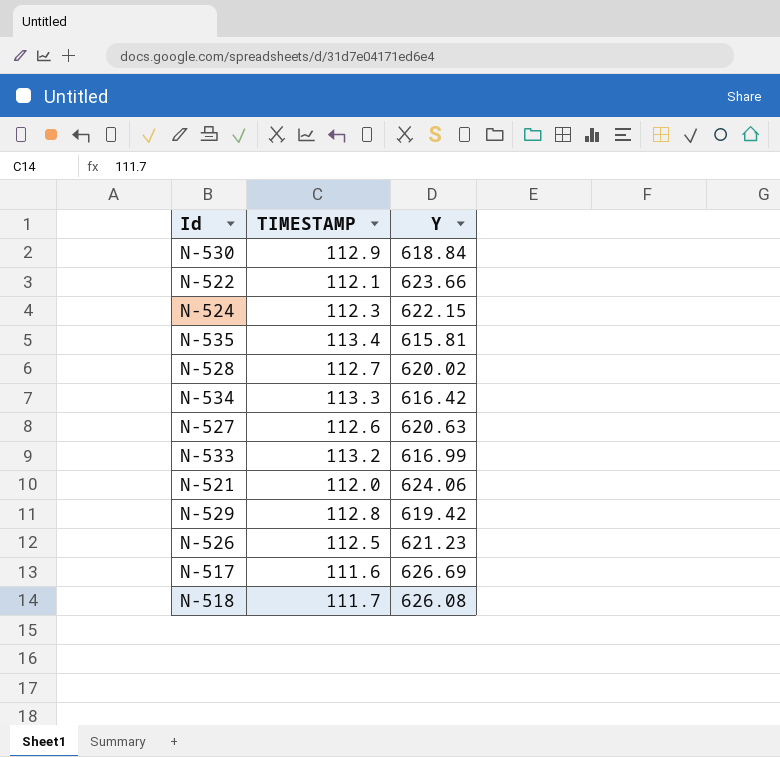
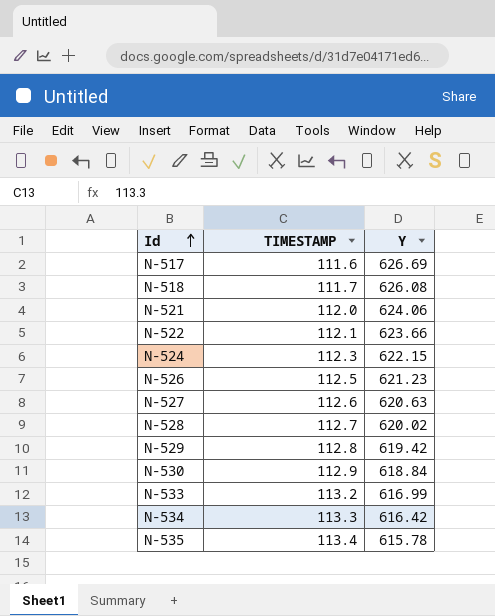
row order: none -> Id ascending
N-535 | Y: 615.81 -> 615.78

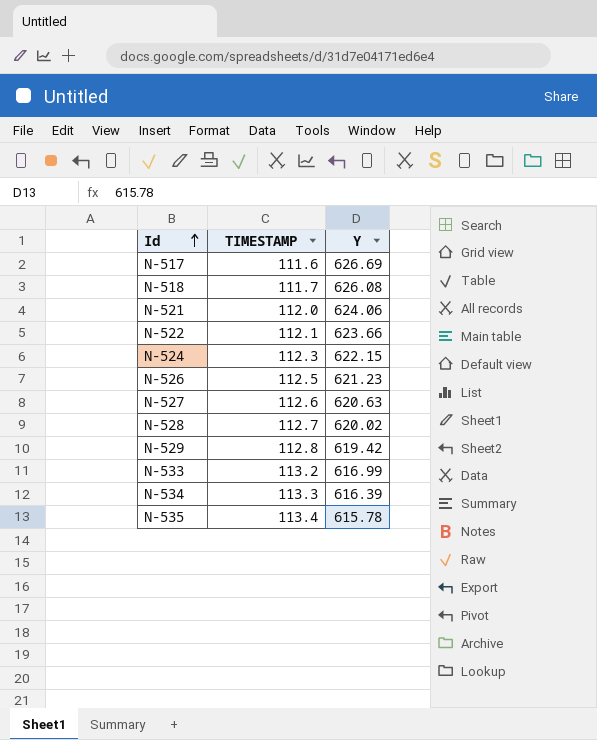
row N-530: 112.9 | 618.84 -> none
N-534 | Y: 616.42 -> 616.39

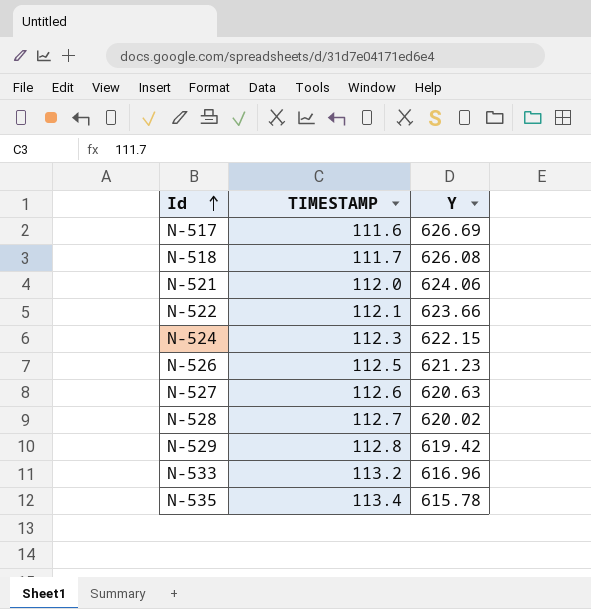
row N-534: 113.3 | 616.39 -> none
N-533 | Y: 616.99 -> 616.96

